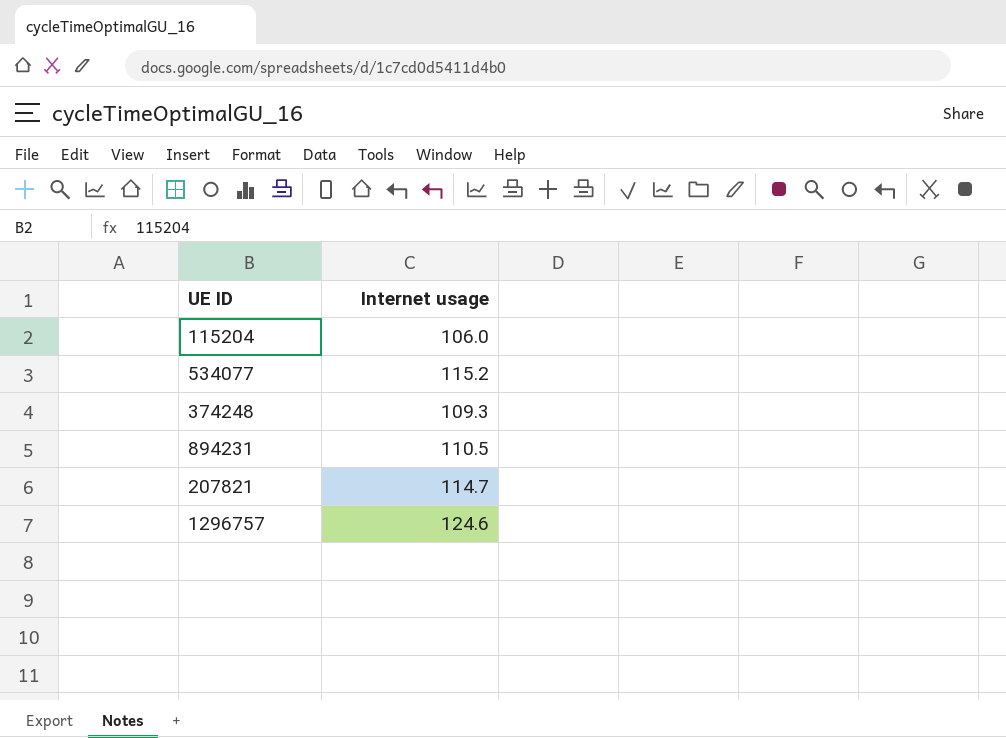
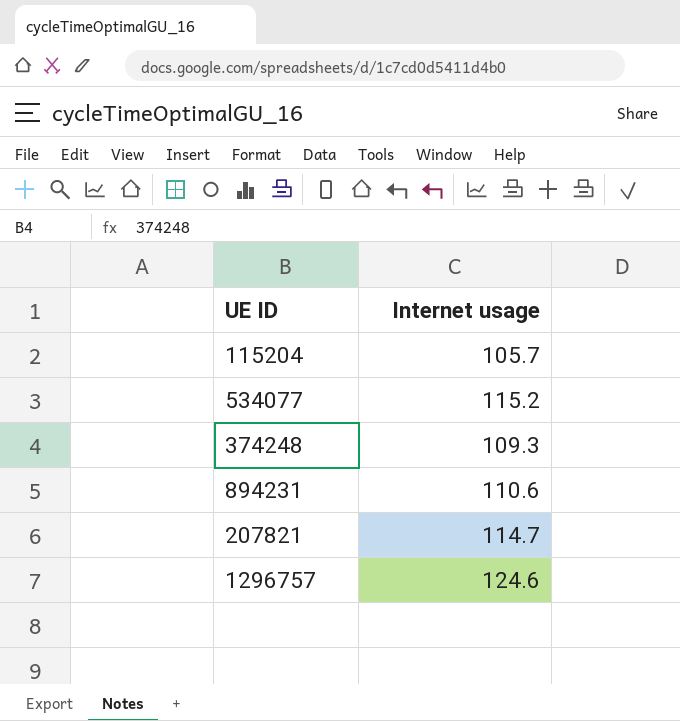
115204 | Internet usage: 106.0 -> 105.7
894231 | Internet usage: 110.5 -> 110.6

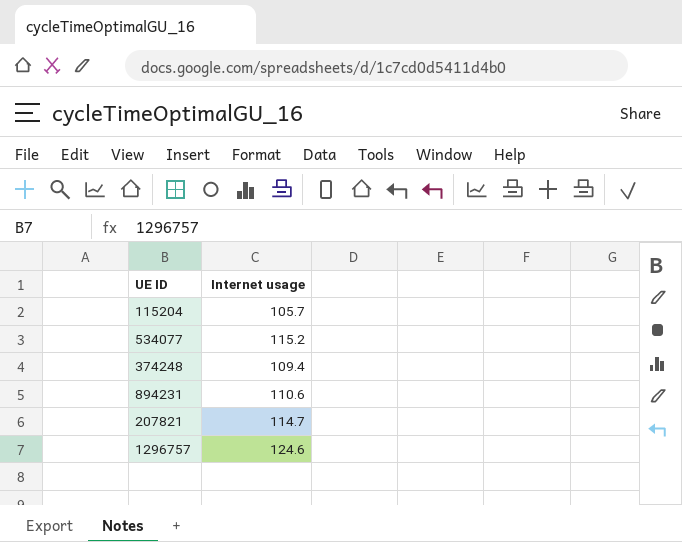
374248 | Internet usage: 109.3 -> 109.4

